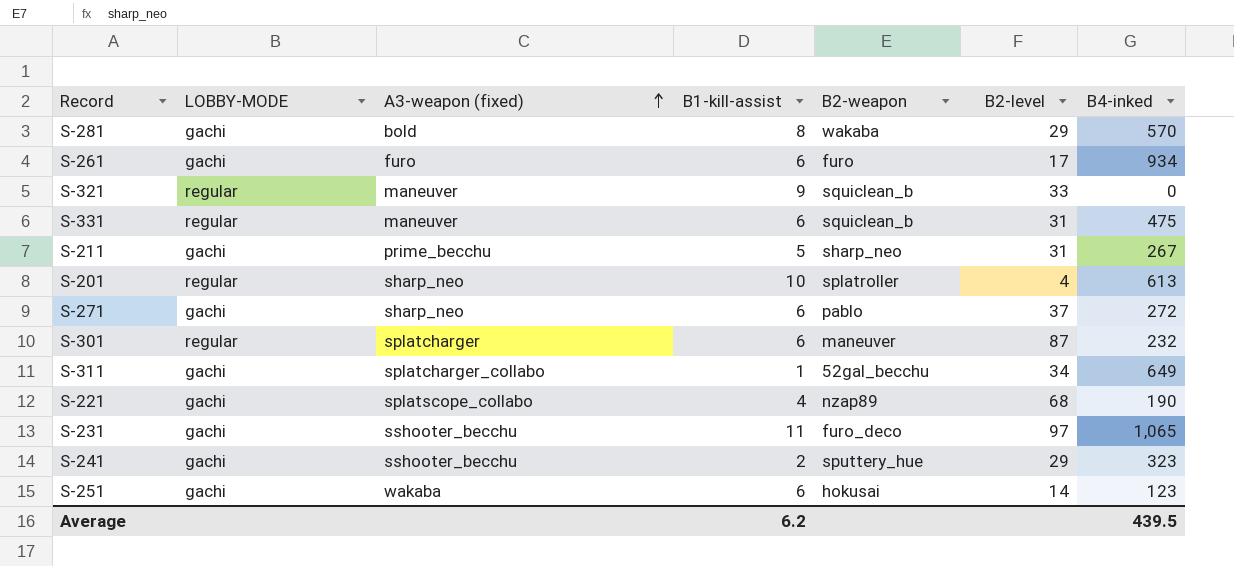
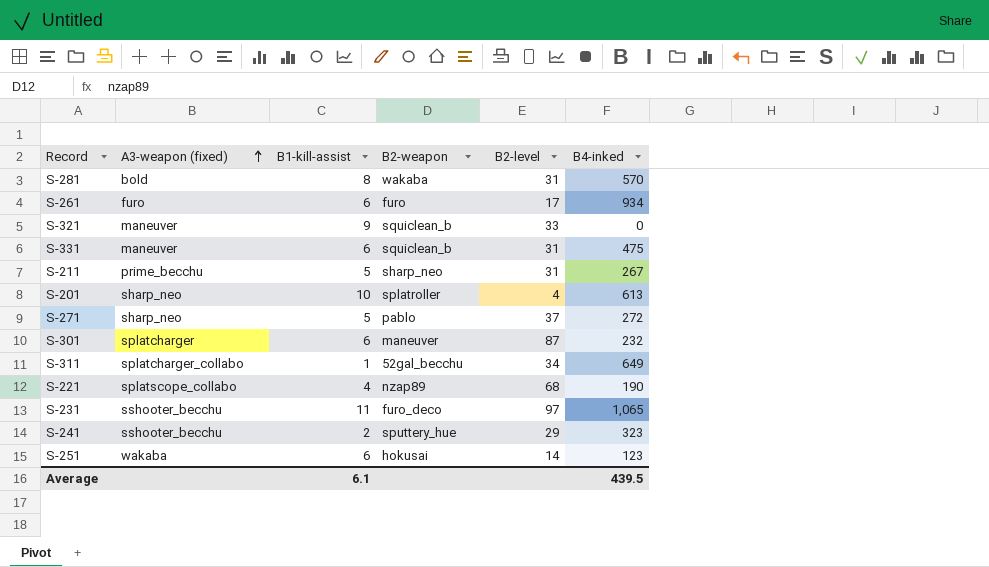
column LOBBY-MODE | position: 2 -> none
S-281 | B2-level: 29 -> 31
S-271 | B1-kill-assist: 6 -> 5
Average | B1-kill-assist: 6.2 -> 6.1

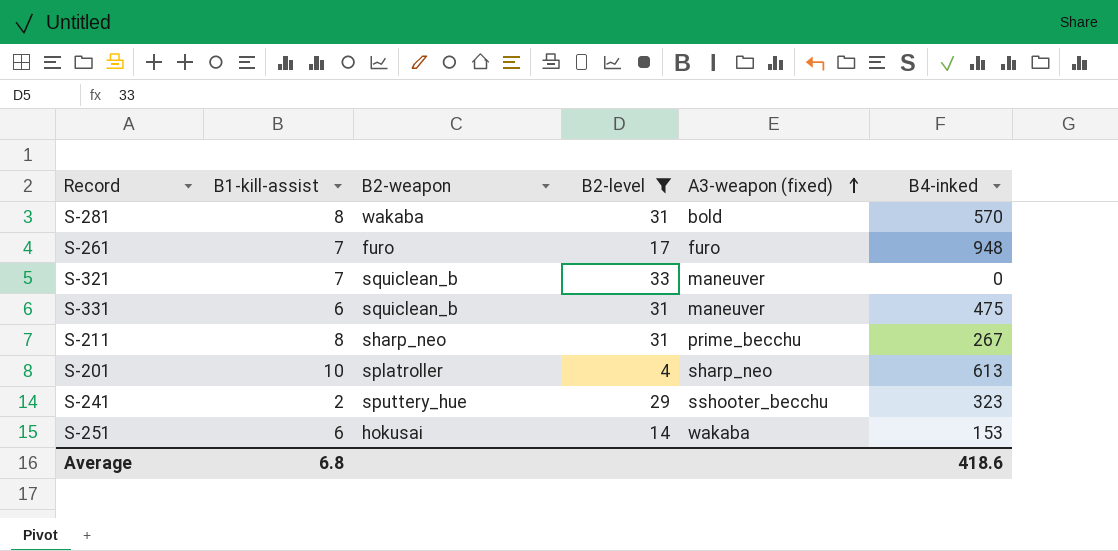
filter: none -> B2-level <= 33
column A3-weapon (fixed) | position: 2 -> 5
S-261 | B1-kill-assist: 6 -> 7
S-261 | B4-inked: 934 -> 948
S-321 | B1-kill-assist: 9 -> 7
S-211 | B1-kill-assist: 5 -> 8
S-251 | B4-inked: 123 -> 153
Average | B1-kill-assist: 6.1 -> 6.8
Average | B4-inked: 439.5 -> 418.6

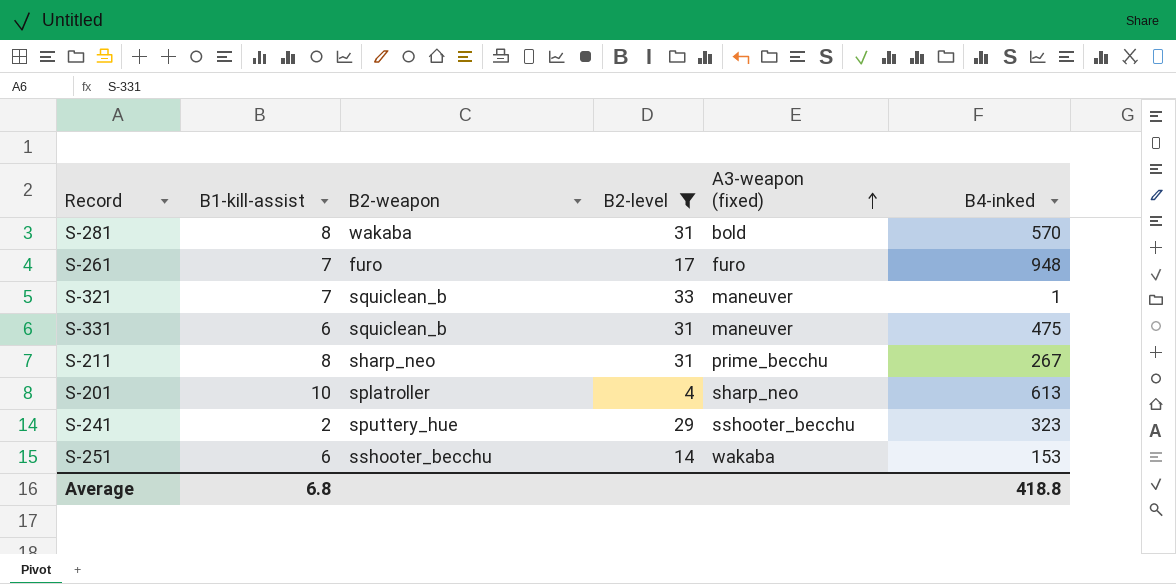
S-321 | B4-inked: 0 -> 1
S-251 | B2-weapon: hokusai -> sshooter_becchu
Average | B4-inked: 418.6 -> 418.8

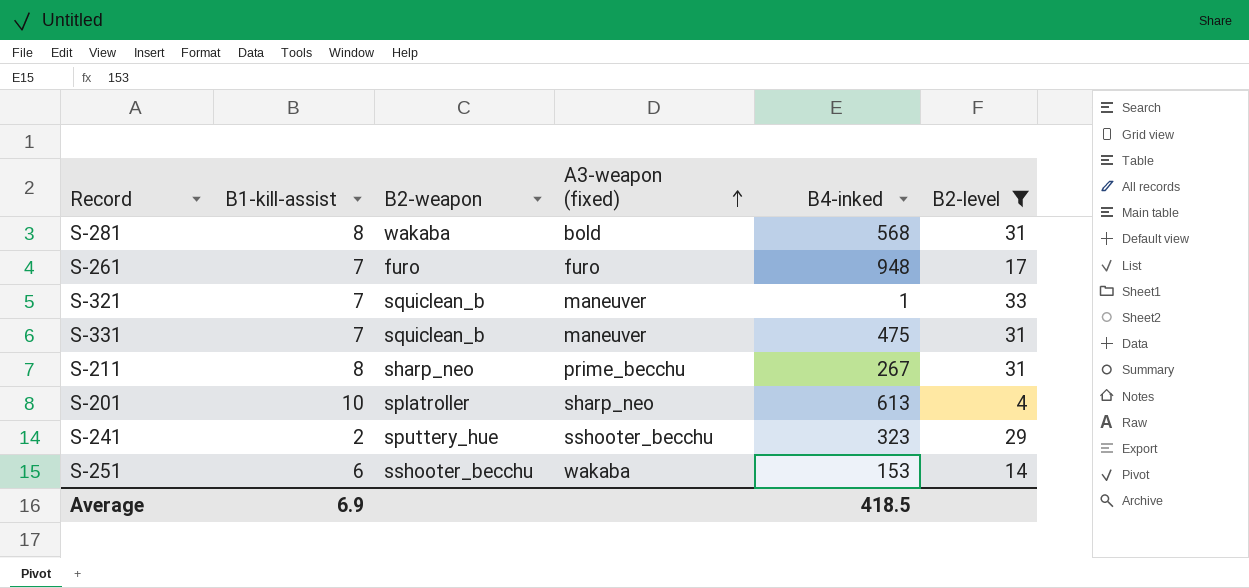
column B2-level | position: 4 -> 6
S-281 | B4-inked: 570 -> 568
S-331 | B1-kill-assist: 6 -> 7
Average | B1-kill-assist: 6.8 -> 6.9
Average | B4-inked: 418.8 -> 418.5

